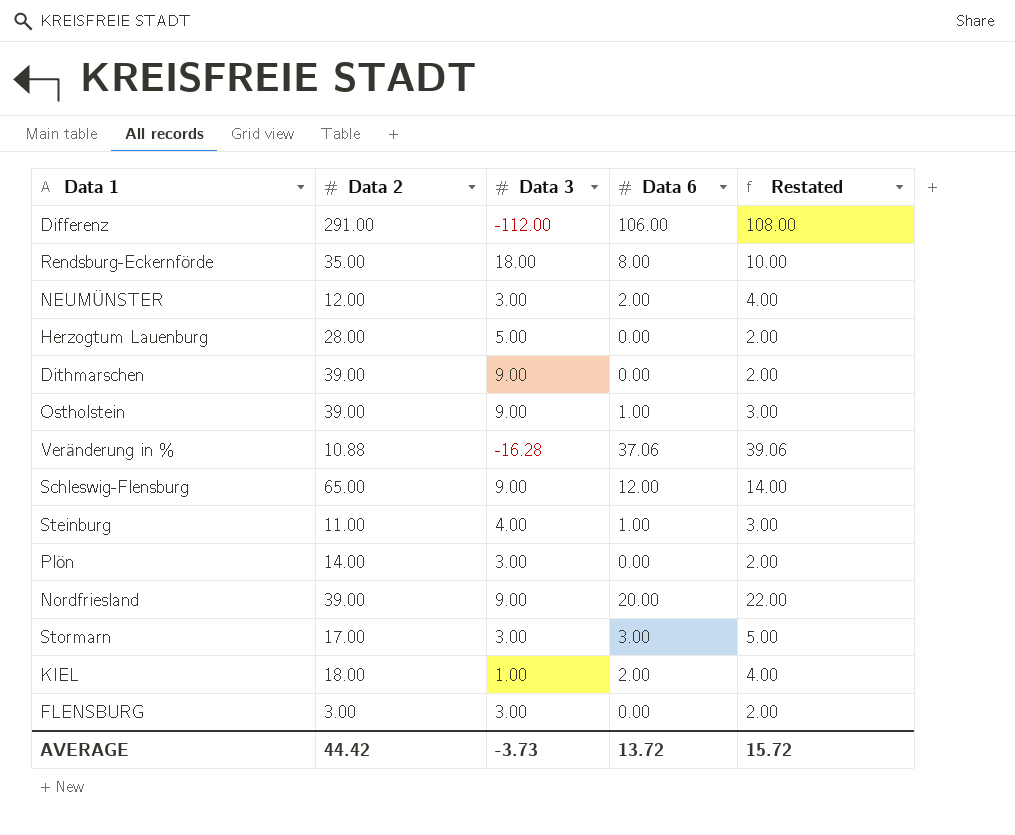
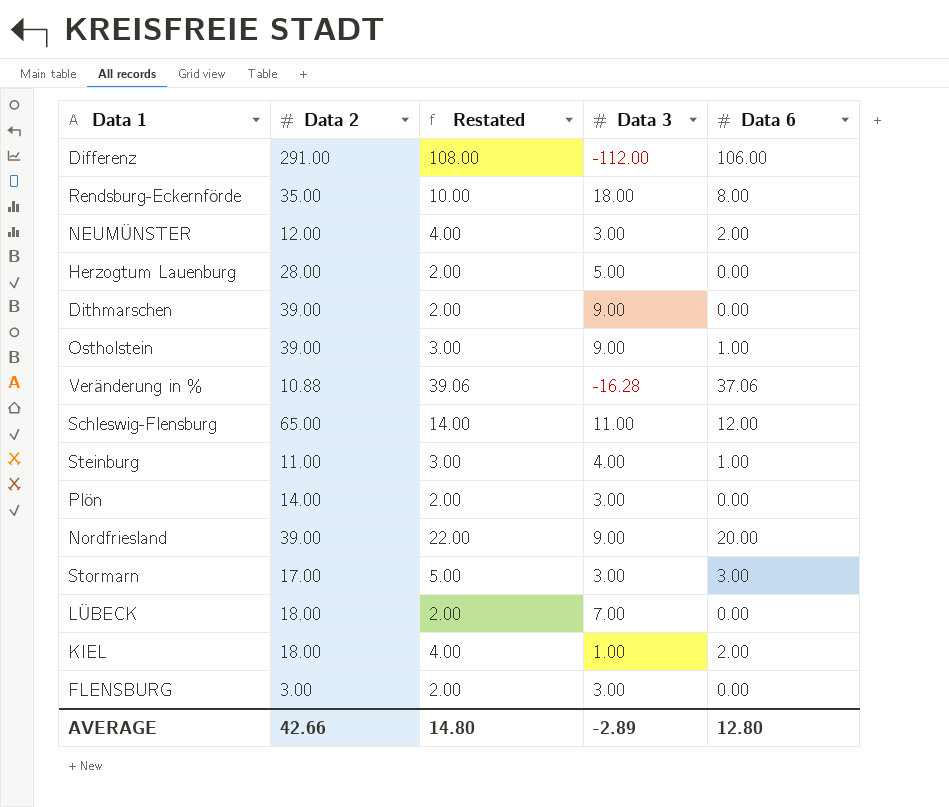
column Restated | position: 5 -> 3
Schleswig-Flensburg | Data 3: 9.00 -> 11.00
row LÜBECK: none -> 18.00 | 2.00 | 7.00 | 0.00
AVERAGE | Data 2: 44.42 -> 42.66
AVERAGE | Restated: 15.72 -> 14.80
AVERAGE | Data 3: -3.73 -> -2.89
AVERAGE | Data 6: 13.72 -> 12.80

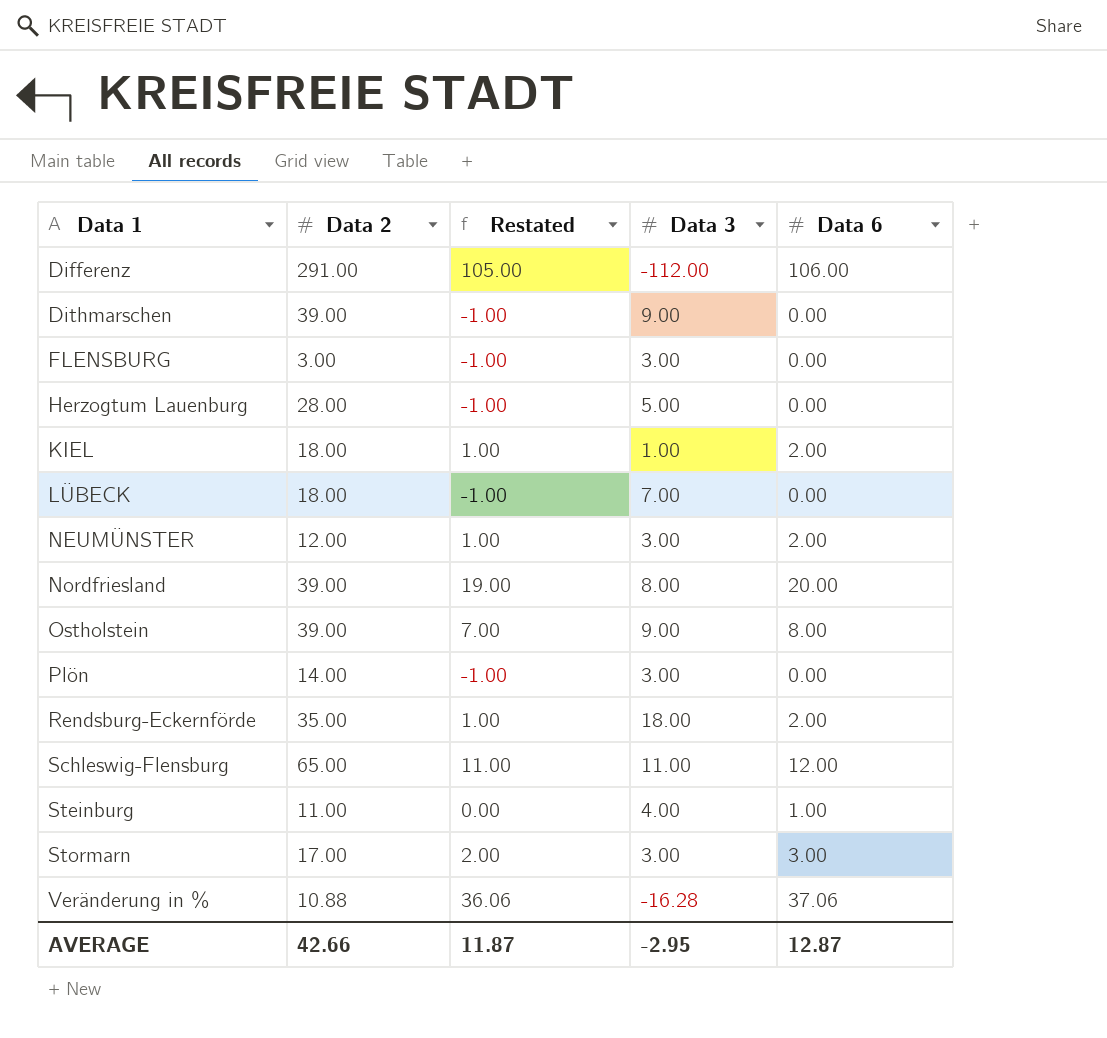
row order: none -> Data 1 ascending
column Restated | formula: [Data 6] + 2 -> [Data 6] - 1
Nordfriesland | Data 3: 9.00 -> 8.00
Ostholstein | Data 6: 1.00 -> 8.00
Rendsburg-Eckernförde | Data 6: 8.00 -> 2.00
AVERAGE | Restated: 14.80 -> 11.87
AVERAGE | Data 3: -2.89 -> -2.95
AVERAGE | Data 6: 12.80 -> 12.87

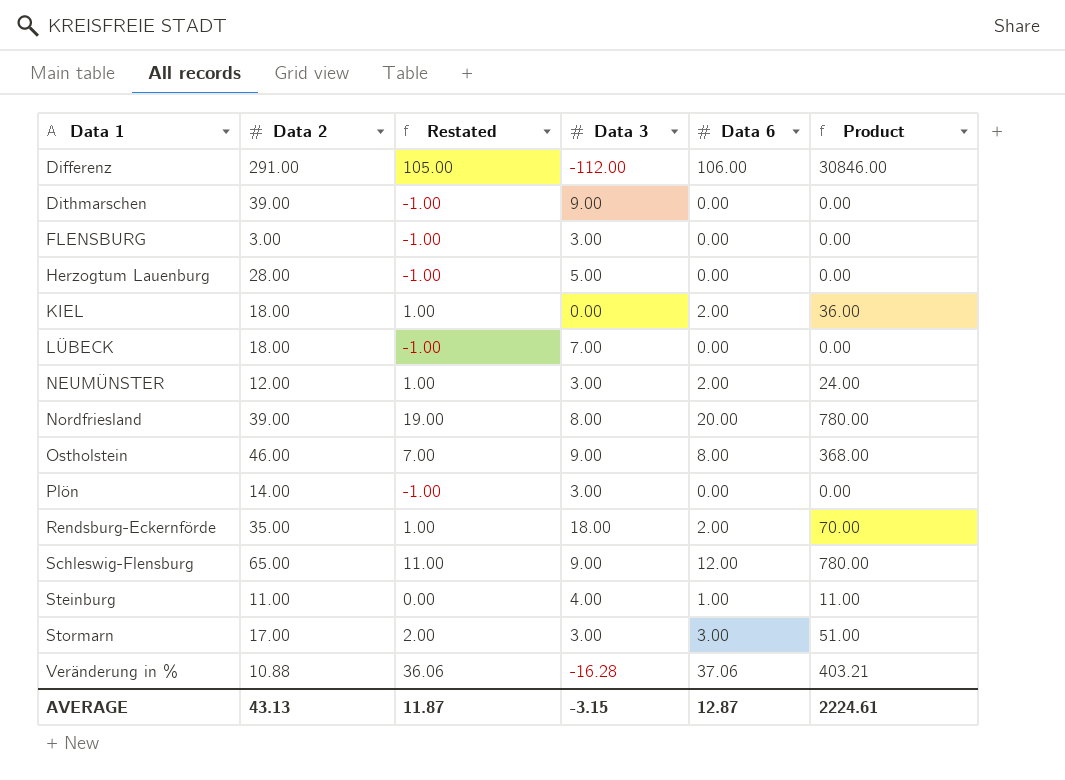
column Product | formula: none -> [Data 2] * [Data 6]
KIEL | Data 3: 1.00 -> 0.00
Ostholstein | Data 2: 39.00 -> 46.00
Schleswig-Flensburg | Data 3: 11.00 -> 9.00
AVERAGE | Data 2: 42.66 -> 43.13
AVERAGE | Data 3: -2.95 -> -3.15

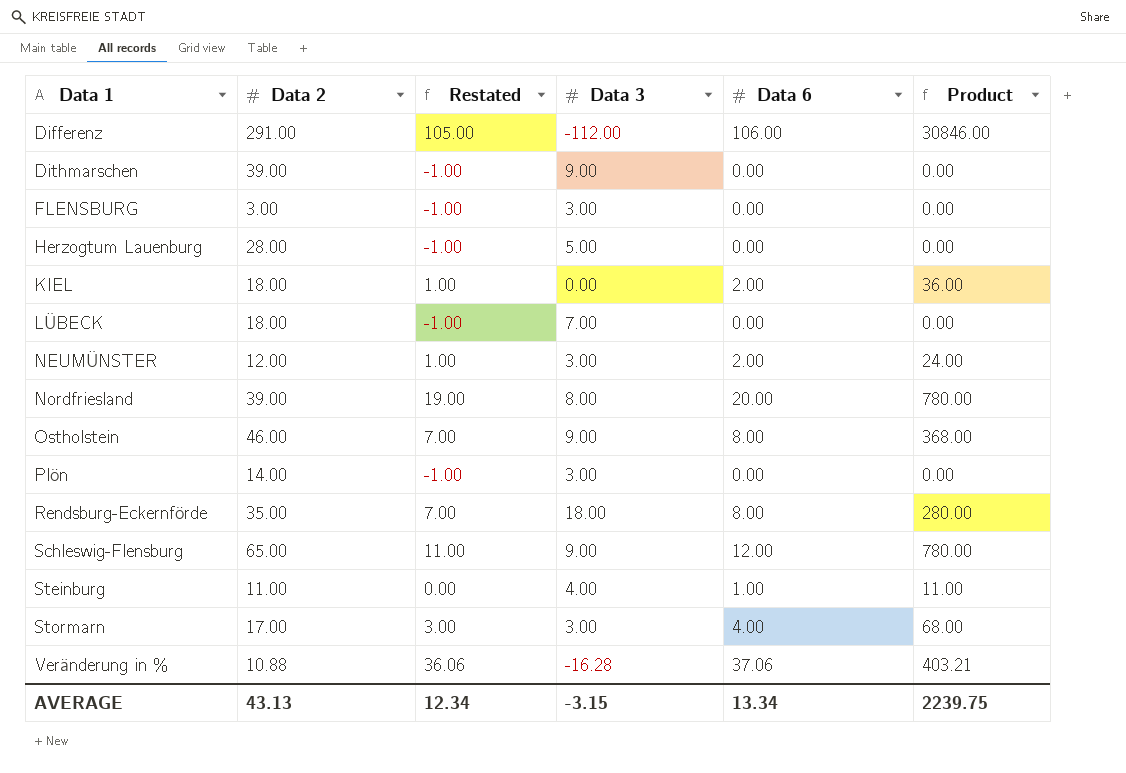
Rendsburg-Eckernförde | Restated: 1.00 -> 7.00
Rendsburg-Eckernförde | Data 6: 2.00 -> 8.00
Rendsburg-Eckernförde | Product: 70.00 -> 280.00
Stormarn | Restated: 2.00 -> 3.00
Stormarn | Data 6: 3.00 -> 4.00
Stormarn | Product: 51.00 -> 68.00
AVERAGE | Restated: 11.87 -> 12.34
AVERAGE | Data 6: 12.87 -> 13.34
AVERAGE | Product: 2224.61 -> 2239.75

